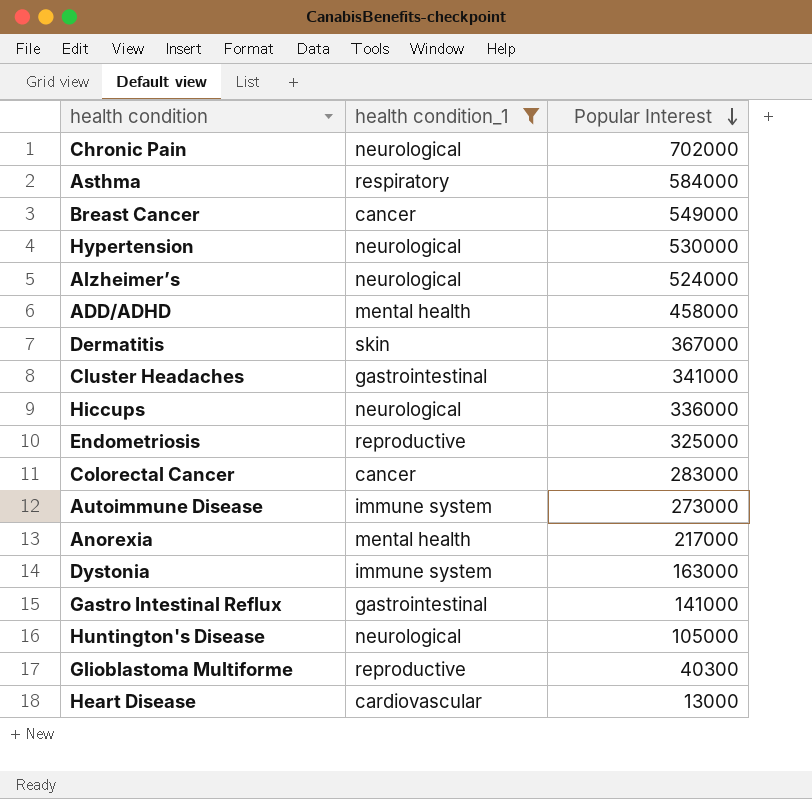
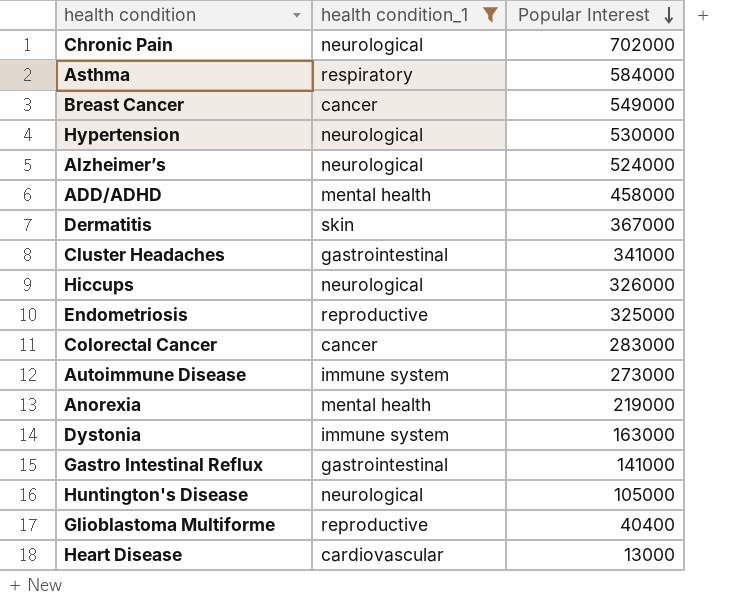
Hiccups | Popular Interest: 336000 -> 326000
Anorexia | Popular Interest: 217000 -> 219000
Glioblastoma Multiforme | Popular Interest: 40300 -> 40400

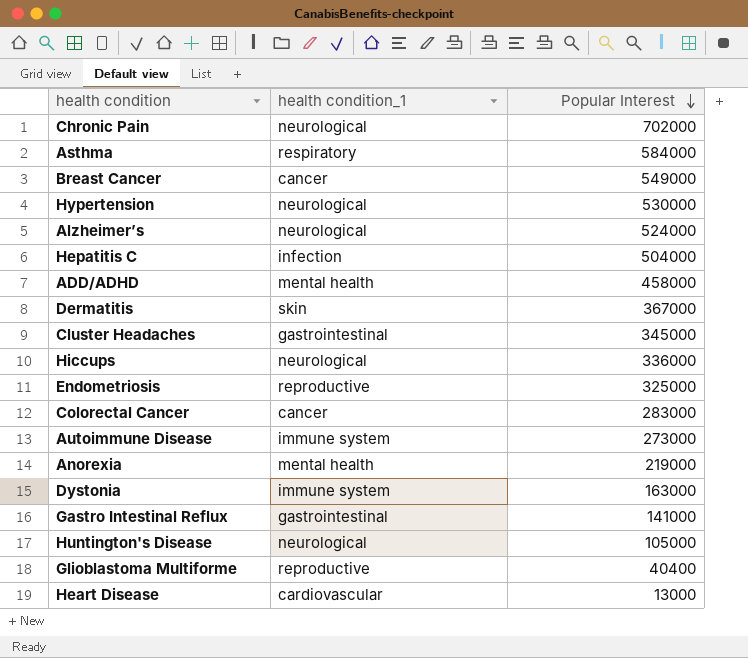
filter: health condition_1 != infection -> none
Cluster Headaches | Popular Interest: 341000 -> 345000
Hiccups | Popular Interest: 326000 -> 336000

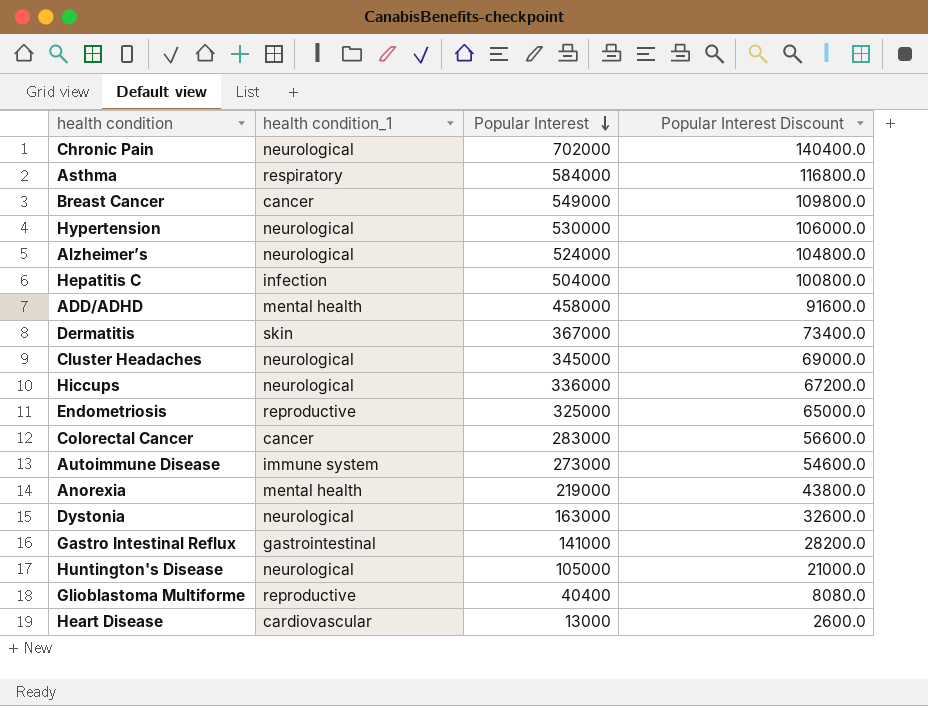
column Popular Interest Discount | formula: none -> [Popular Interest] * 0.2
Cluster Headaches | health condition_1: gastrointestinal -> neurological
Dystonia | health condition_1: immune system -> neurological

